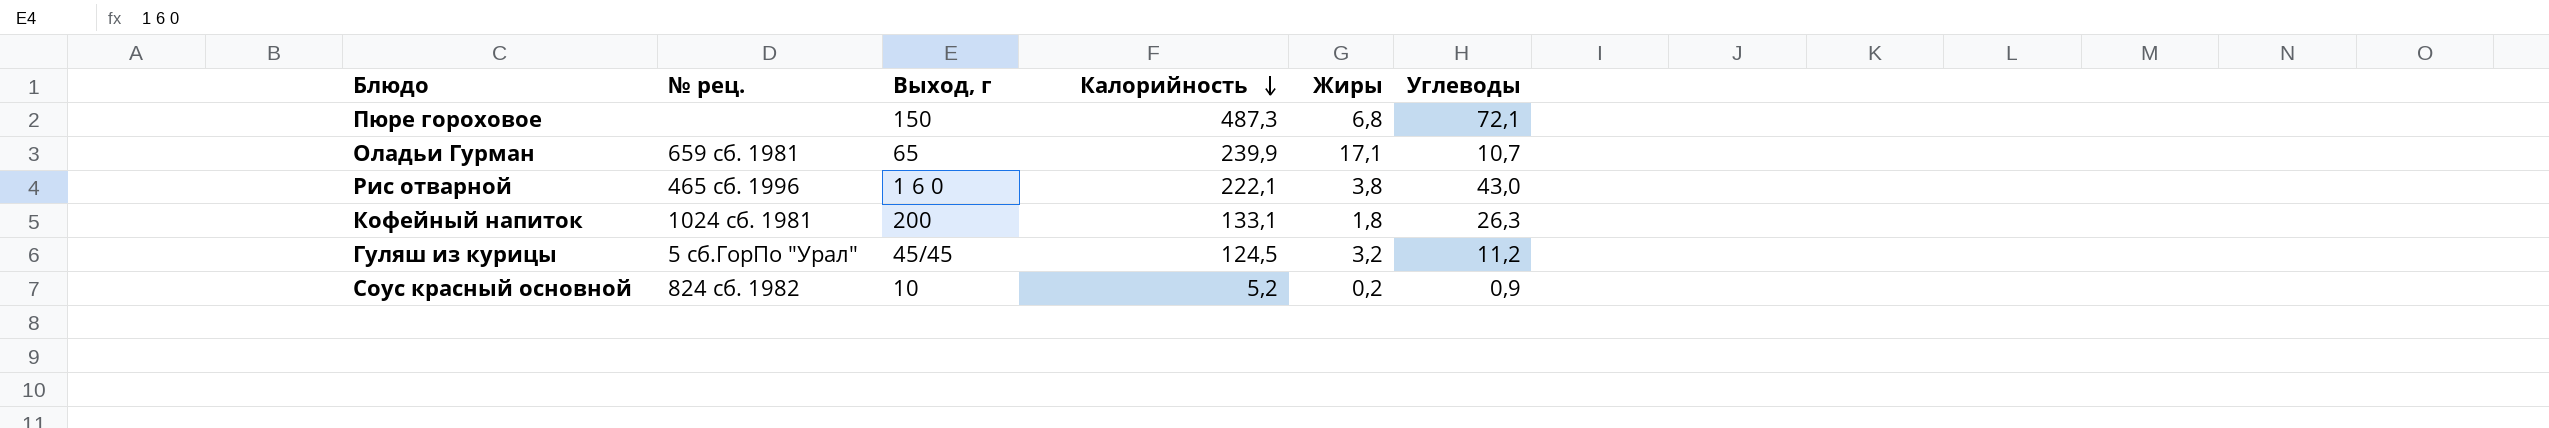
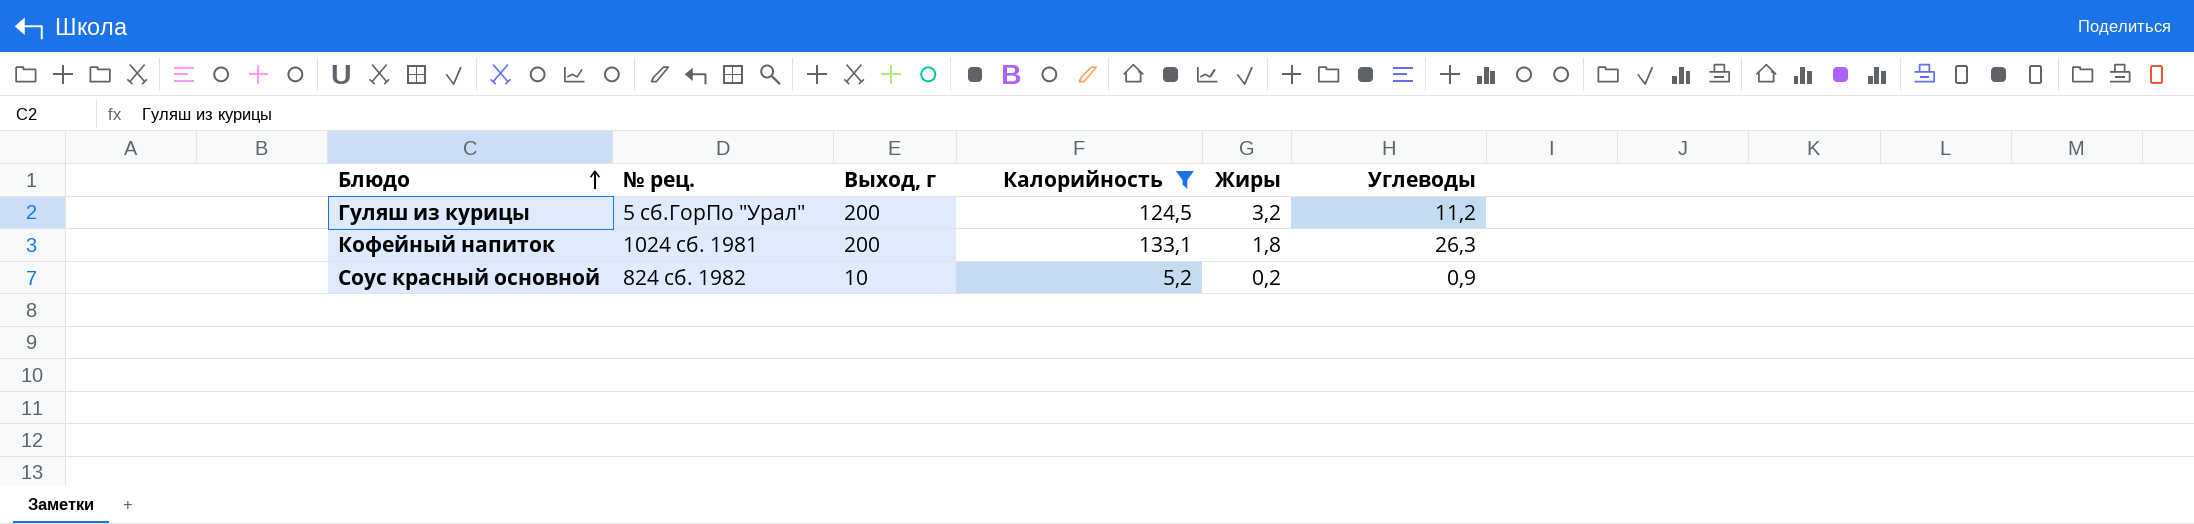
filter: none -> Калорийность <= 133,1
row order: Калорийность descending -> Блюдо ascending
Гуляш из курицы | Выход, г: 45/45 -> 200

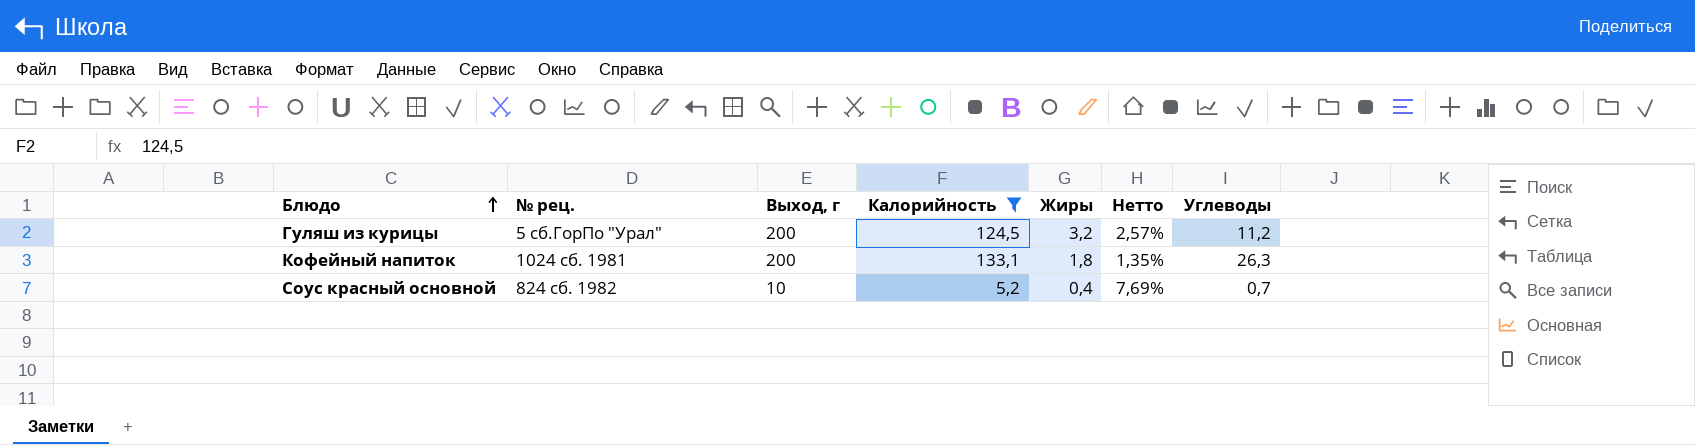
column Нетто | formula: none -> [Жиры] / [Калорийность]
Соус красный основной | Жиры: 0,2 -> 0,4
Соус красный основной | Углеводы: 0,9 -> 0,7

